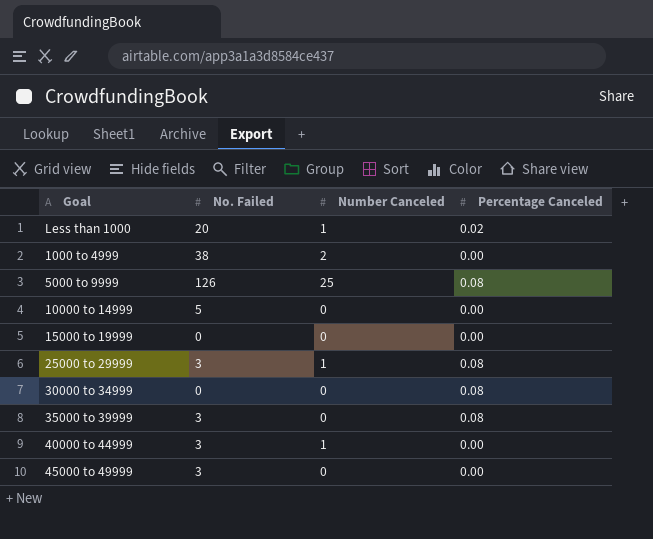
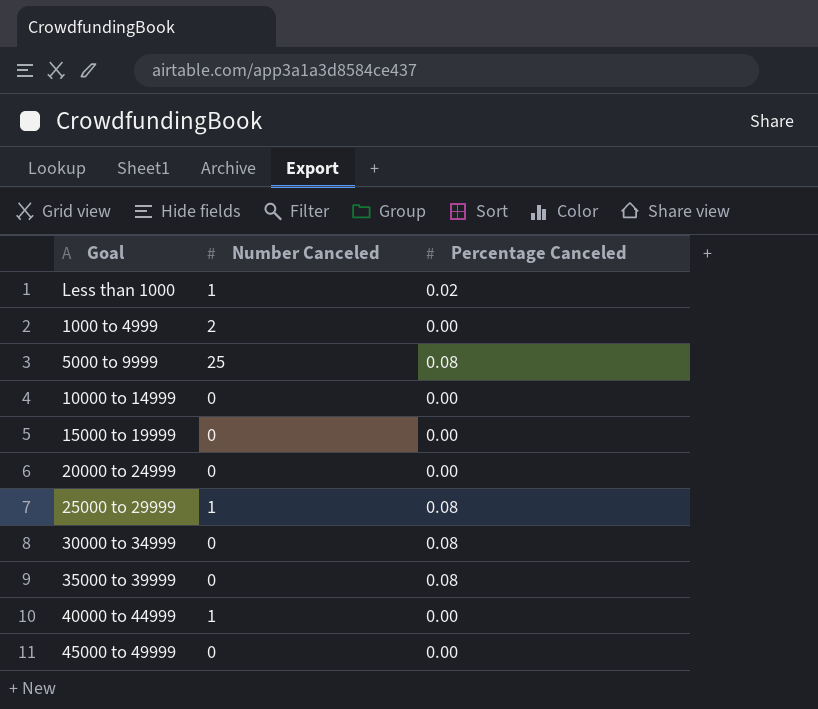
column No. Failed | position: 2 -> none
row 20000 to 24999: none -> 0 | 0.00

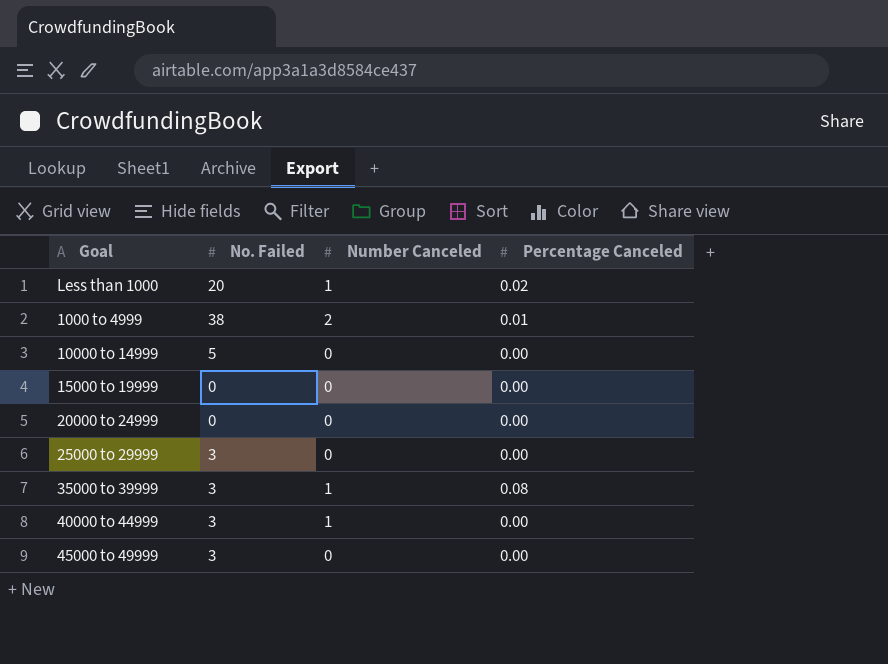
column No. Failed | position: none -> 2
row 5000 to 9999: 25 | 0.08 -> none
row 30000 to 34999: 0 | 0.08 -> none
1000 to 4999 | Percentage Canceled: 0.00 -> 0.01
25000 to 29999 | Number Canceled: 1 -> 0
25000 to 29999 | Percentage Canceled: 0.08 -> 0.00
35000 to 39999 | Number Canceled: 0 -> 1

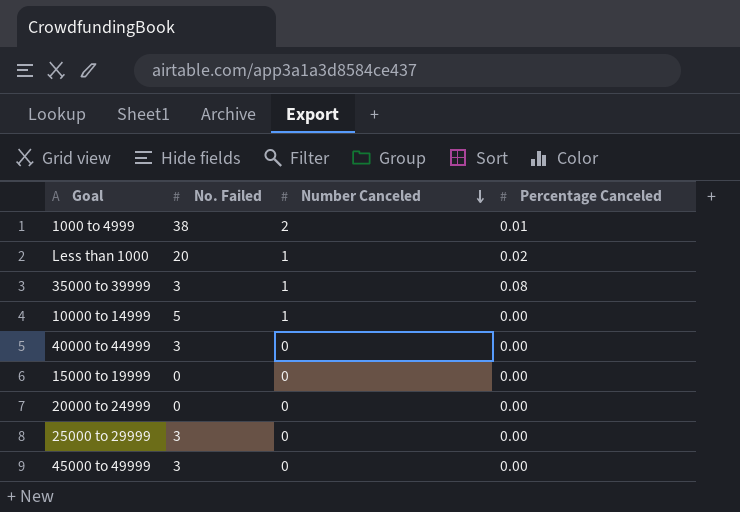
row order: none -> Number Canceled descending
10000 to 14999 | Number Canceled: 0 -> 1
40000 to 44999 | Number Canceled: 1 -> 0

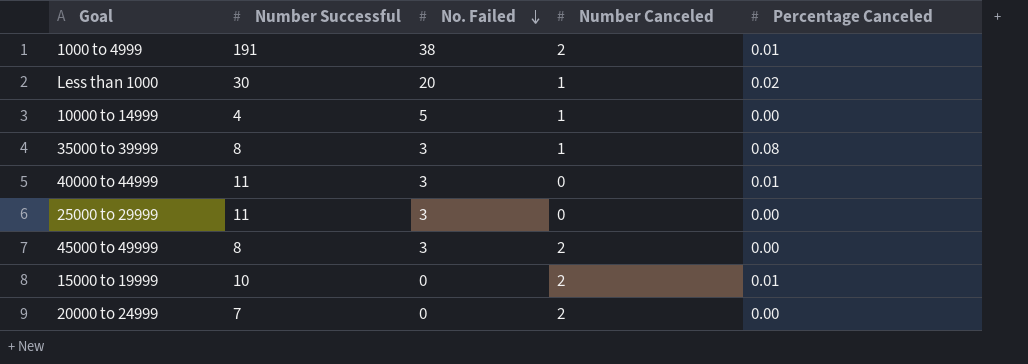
row order: Number Canceled descending -> No. Failed descending
column Number Successful | position: none -> 2
40000 to 44999 | Percentage Canceled: 0.00 -> 0.01
45000 to 49999 | Number Canceled: 0 -> 2
15000 to 19999 | Number Canceled: 0 -> 2
15000 to 19999 | Percentage Canceled: 0.00 -> 0.01
20000 to 24999 | Number Canceled: 0 -> 2

